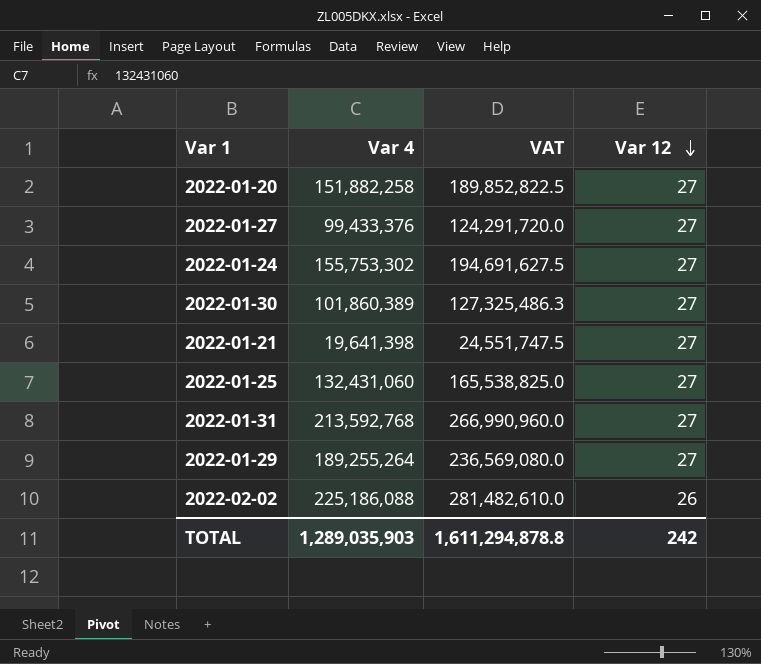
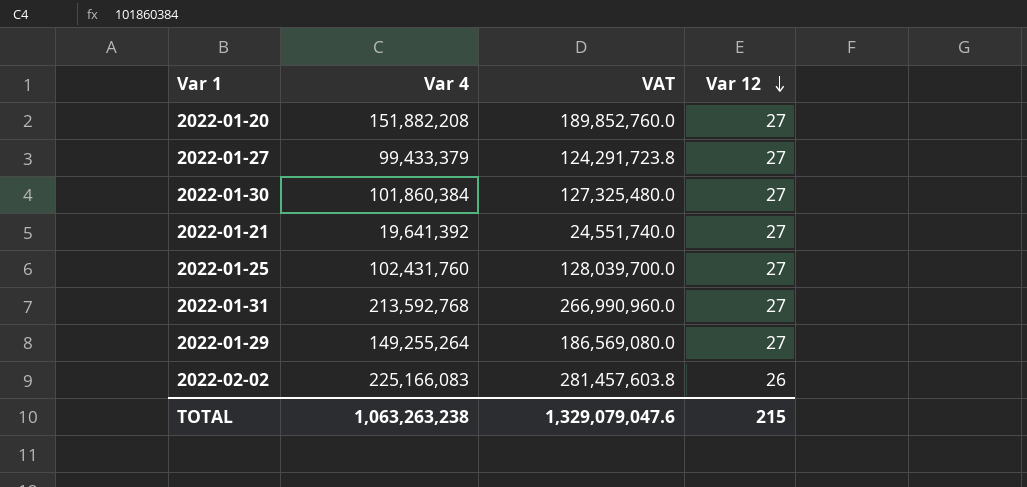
row 2022-01-24: 155,753,302 | 194,691,627.5 | 27 -> none
2022-01-20 | Var 4: 151,882,258 -> 151,882,208
2022-01-20 | VAT: 189,852,822.5 -> 189,852,760.0
2022-01-27 | Var 4: 99,433,376 -> 99,433,379
2022-01-27 | VAT: 124,291,720.0 -> 124,291,723.8
2022-01-30 | Var 4: 101,860,389 -> 101,860,384
2022-01-30 | VAT: 127,325,486.3 -> 127,325,480.0
2022-01-21 | Var 4: 19,641,398 -> 19,641,392
2022-01-21 | VAT: 24,551,747.5 -> 24,551,740.0
2022-01-25 | Var 4: 132,431,060 -> 102,431,760
2022-01-25 | VAT: 165,538,825.0 -> 128,039,700.0
2022-01-29 | Var 4: 189,255,264 -> 149,255,264
2022-01-29 | VAT: 236,569,080.0 -> 186,569,080.0
2022-02-02 | Var 4: 225,186,088 -> 225,166,083
2022-02-02 | VAT: 281,482,610.0 -> 281,457,603.8
TOTAL | Var 4: 1,289,035,903 -> 1,063,263,238
TOTAL | VAT: 1,611,294,878.8 -> 1,329,079,047.6
TOTAL | Var 12: 242 -> 215

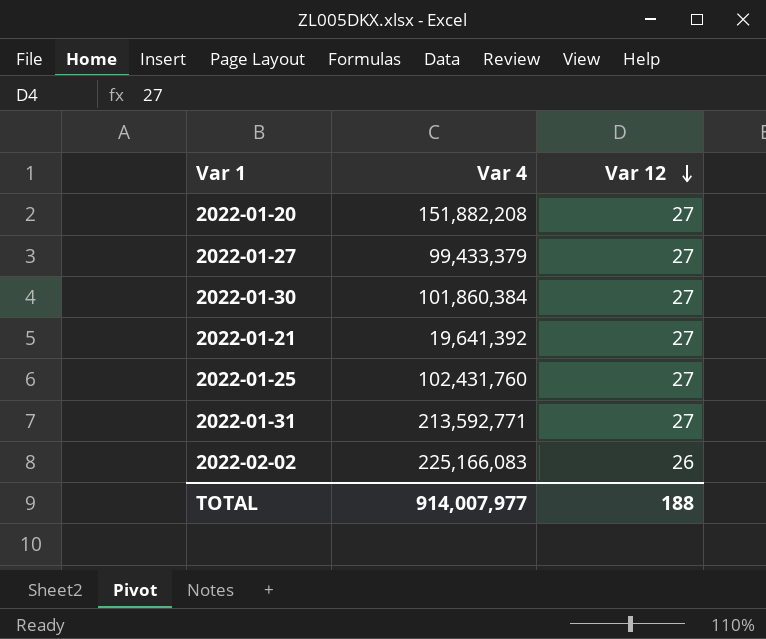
column VAT | formula: [Var 4] * 1.25 -> none
row 2022-01-29: 149,255,264 | 186,569,080.0 | 27 -> none
2022-01-31 | Var 4: 213,592,768 -> 213,592,771
TOTAL | Var 4: 1,063,263,238 -> 914,007,977
TOTAL | Var 12: 215 -> 188

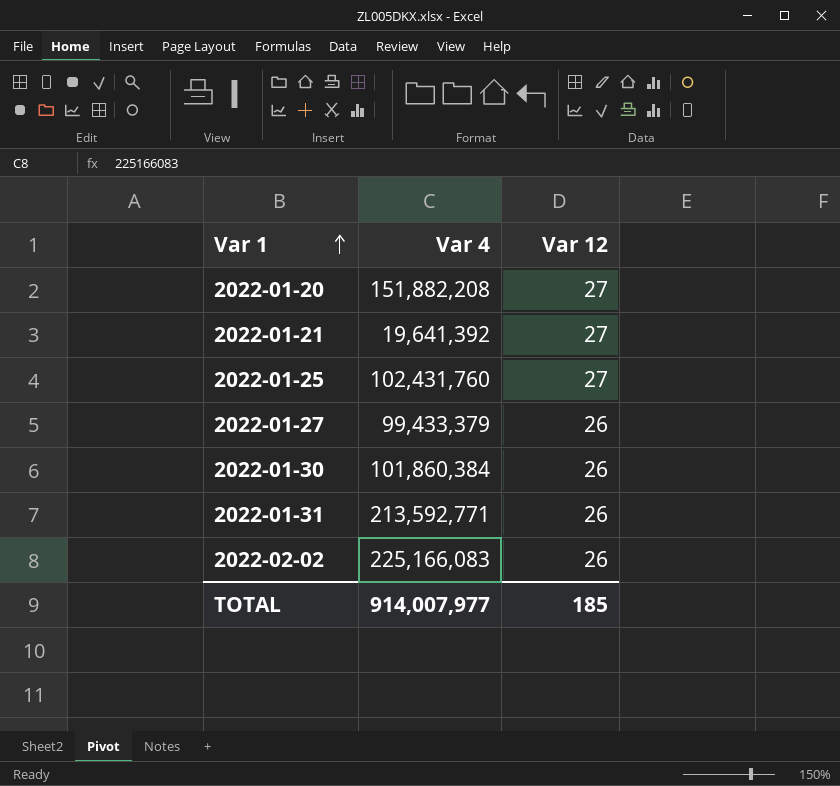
row order: Var 12 descending -> Var 1 ascending
2022-01-27 | Var 12: 27 -> 26
2022-01-30 | Var 12: 27 -> 26
2022-01-31 | Var 12: 27 -> 26
TOTAL | Var 12: 188 -> 185

